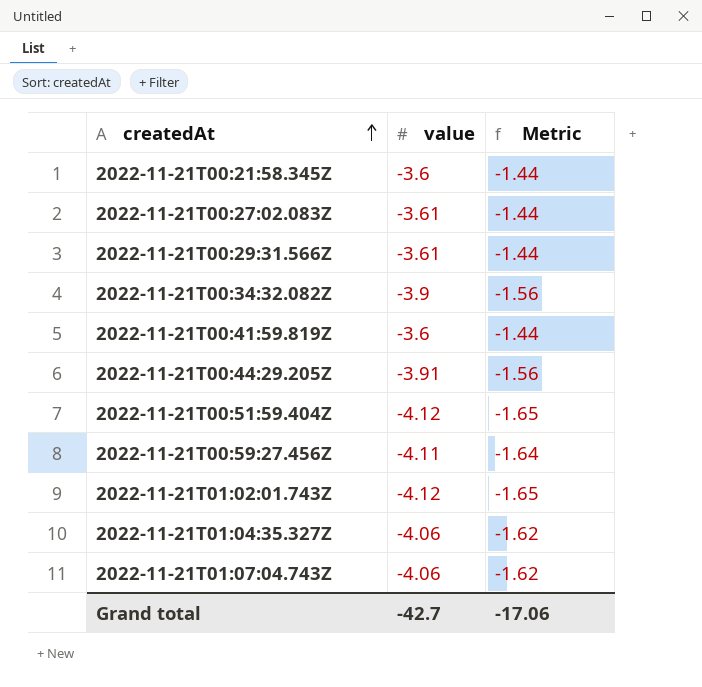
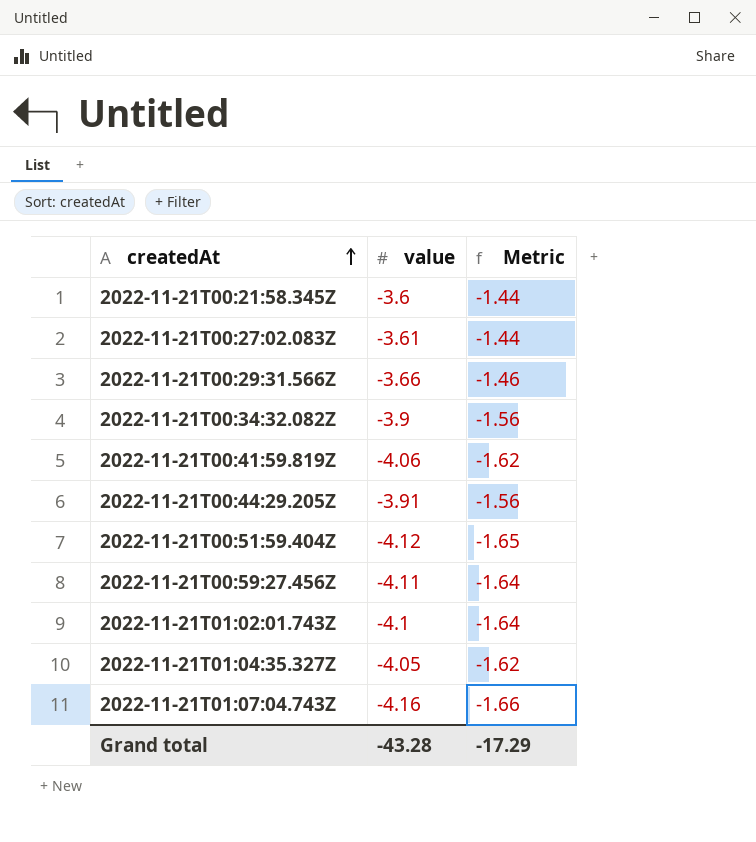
2022-11-21T00:29:31.566Z | value: -3.61 -> -3.66
2022-11-21T00:29:31.566Z | Metric: -1.44 -> -1.46
2022-11-21T00:41:59.819Z | value: -3.6 -> -4.06
2022-11-21T00:41:59.819Z | Metric: -1.44 -> -1.62
2022-11-21T01:02:01.743Z | value: -4.12 -> -4.1
2022-11-21T01:02:01.743Z | Metric: -1.65 -> -1.64
2022-11-21T01:04:35.327Z | value: -4.06 -> -4.05
2022-11-21T01:07:04.743Z | value: -4.06 -> -4.16
2022-11-21T01:07:04.743Z | Metric: -1.62 -> -1.66
Grand total | value: -42.7 -> -43.28
Grand total | Metric: -17.06 -> -17.29

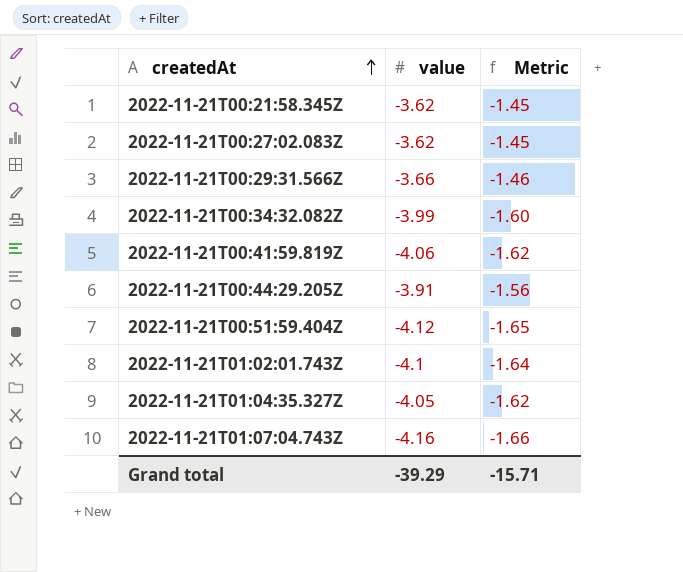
row 2022-11-21T00:59:27.456Z: -4.11 | -1.64 -> none
2022-11-21T00:21:58.345Z | value: -3.6 -> -3.62
2022-11-21T00:21:58.345Z | Metric: -1.44 -> -1.45
2022-11-21T00:27:02.083Z | value: -3.61 -> -3.62
2022-11-21T00:27:02.083Z | Metric: -1.44 -> -1.45
2022-11-21T00:34:32.082Z | value: -3.9 -> -3.99
2022-11-21T00:34:32.082Z | Metric: -1.56 -> -1.60
Grand total | value: -43.28 -> -39.29
Grand total | Metric: -17.29 -> -15.71

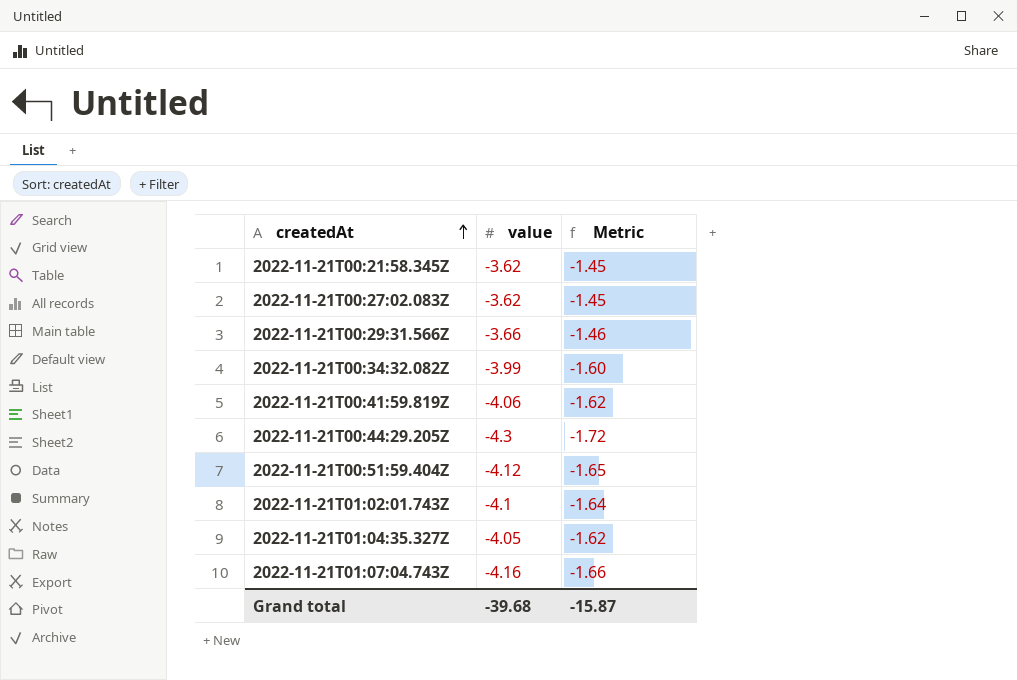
2022-11-21T00:44:29.205Z | value: -3.91 -> -4.3
2022-11-21T00:44:29.205Z | Metric: -1.56 -> -1.72
Grand total | value: -39.29 -> -39.68
Grand total | Metric: -15.71 -> -15.87

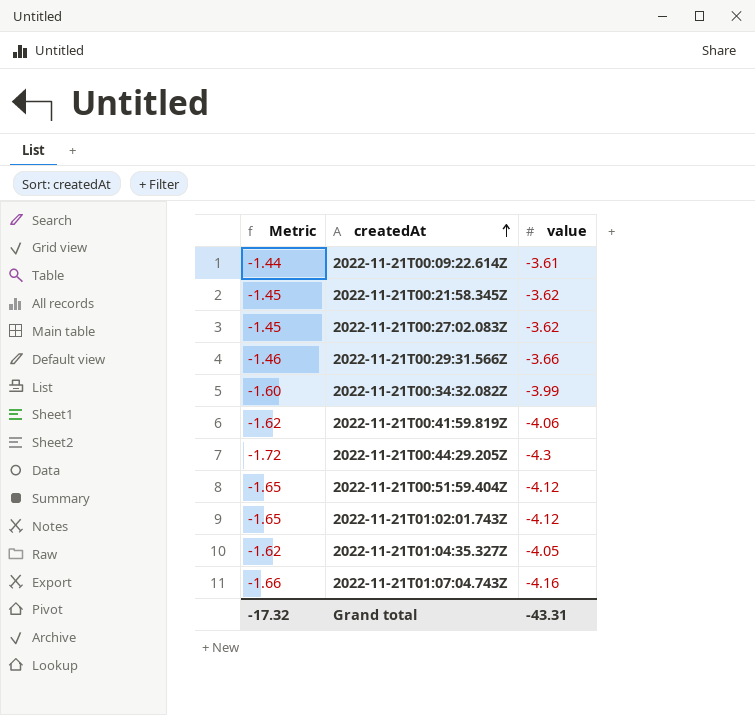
column Metric | position: 3 -> 1
row 2022-11-21T00:09:22.614Z: none -> -1.44 | -3.61
2022-11-21T01:02:01.743Z | Metric: -1.64 -> -1.65
2022-11-21T01:02:01.743Z | value: -4.1 -> -4.12
Grand total | Metric: -15.87 -> -17.32
Grand total | value: -39.68 -> -43.31

